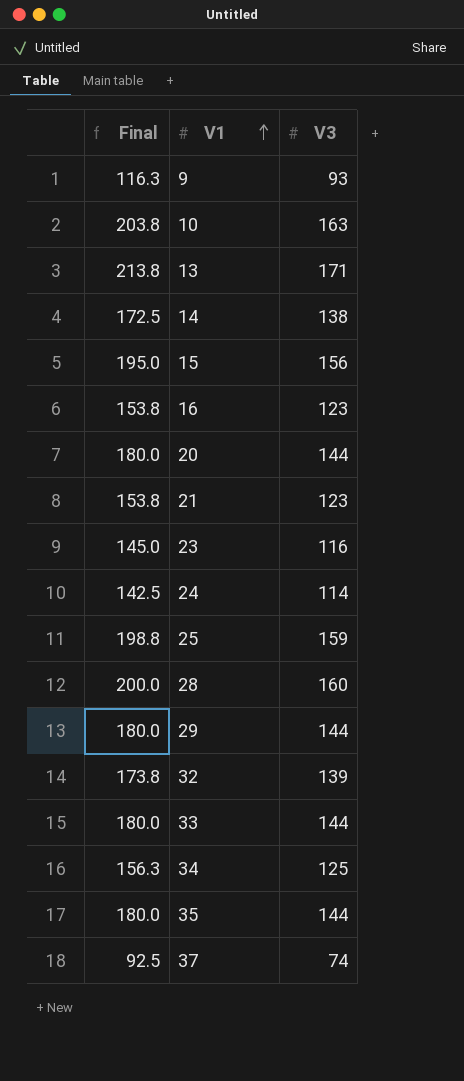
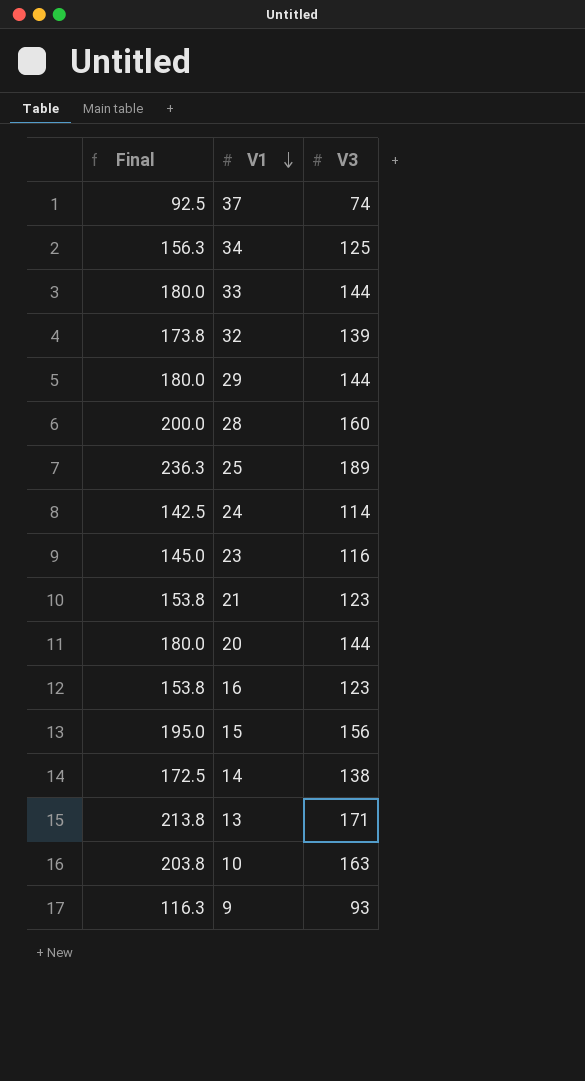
row order: V1 ascending -> V1 descending
row 35: 180.0 | 144 -> none
25 | Final: 198.8 -> 236.3
25 | V3: 159 -> 189

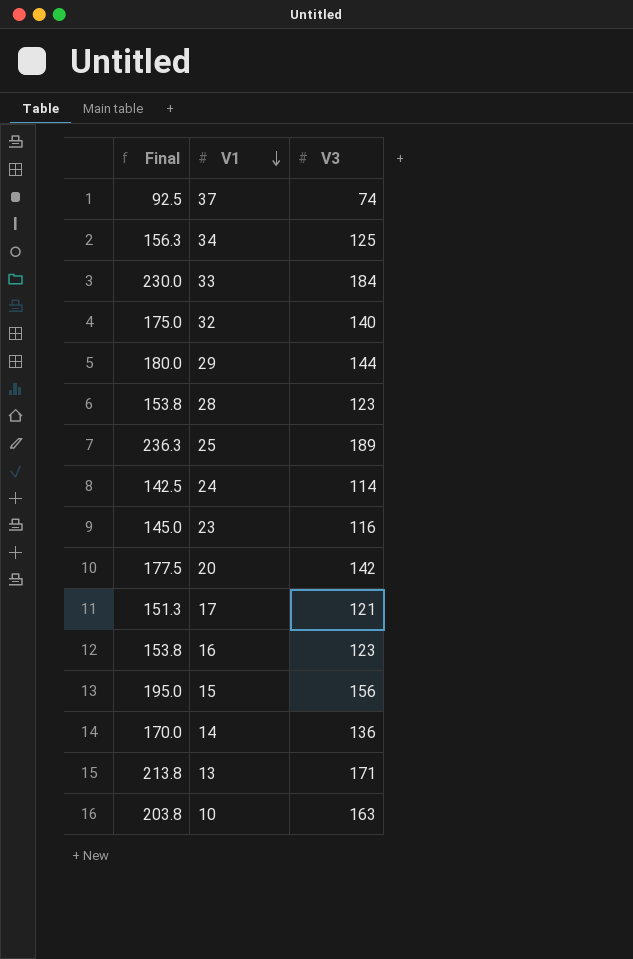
row 21: 153.8 | 123 -> none
row 9: 116.3 | 93 -> none
33 | Final: 180.0 -> 230.0
33 | V3: 144 -> 184
32 | Final: 173.8 -> 175.0
32 | V3: 139 -> 140
28 | Final: 200.0 -> 153.8
28 | V3: 160 -> 123
20 | Final: 180.0 -> 177.5
20 | V3: 144 -> 142
row 17: none -> 151.3 | 121
14 | Final: 172.5 -> 170.0
14 | V3: 138 -> 136

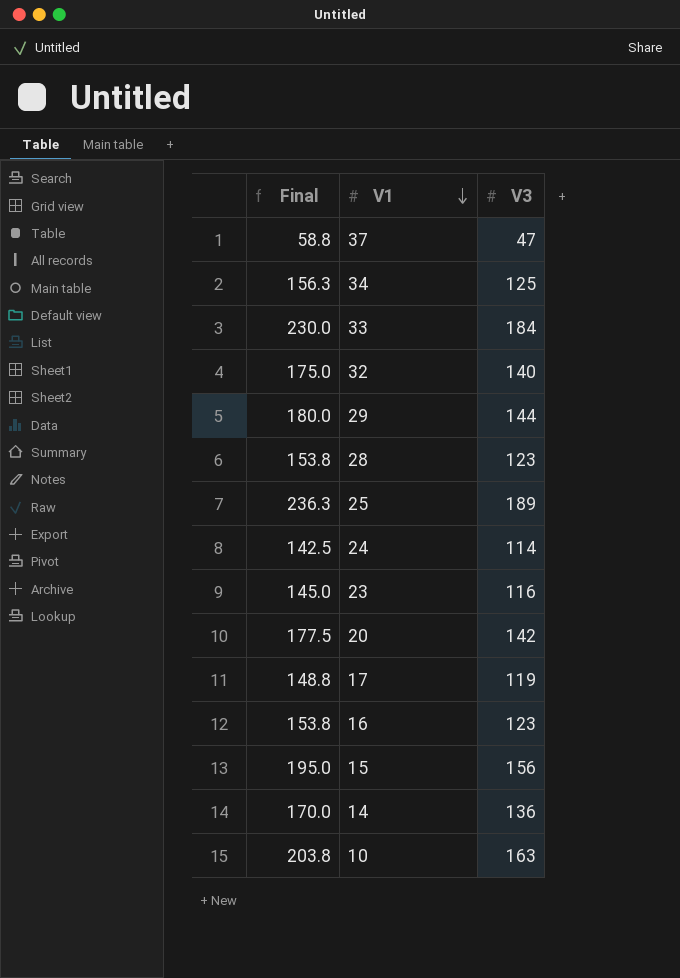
row 13: 213.8 | 171 -> none
37 | Final: 92.5 -> 58.8
37 | V3: 74 -> 47
17 | Final: 151.3 -> 148.8
17 | V3: 121 -> 119

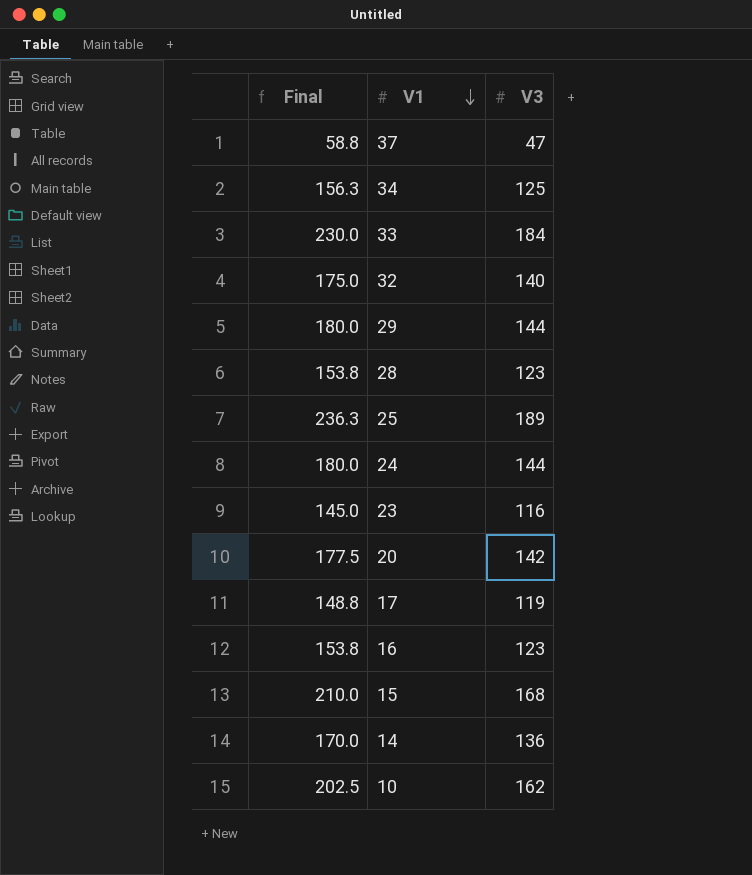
24 | Final: 142.5 -> 180.0
24 | V3: 114 -> 144
15 | Final: 195.0 -> 210.0
15 | V3: 156 -> 168
10 | Final: 203.8 -> 202.5
10 | V3: 163 -> 162

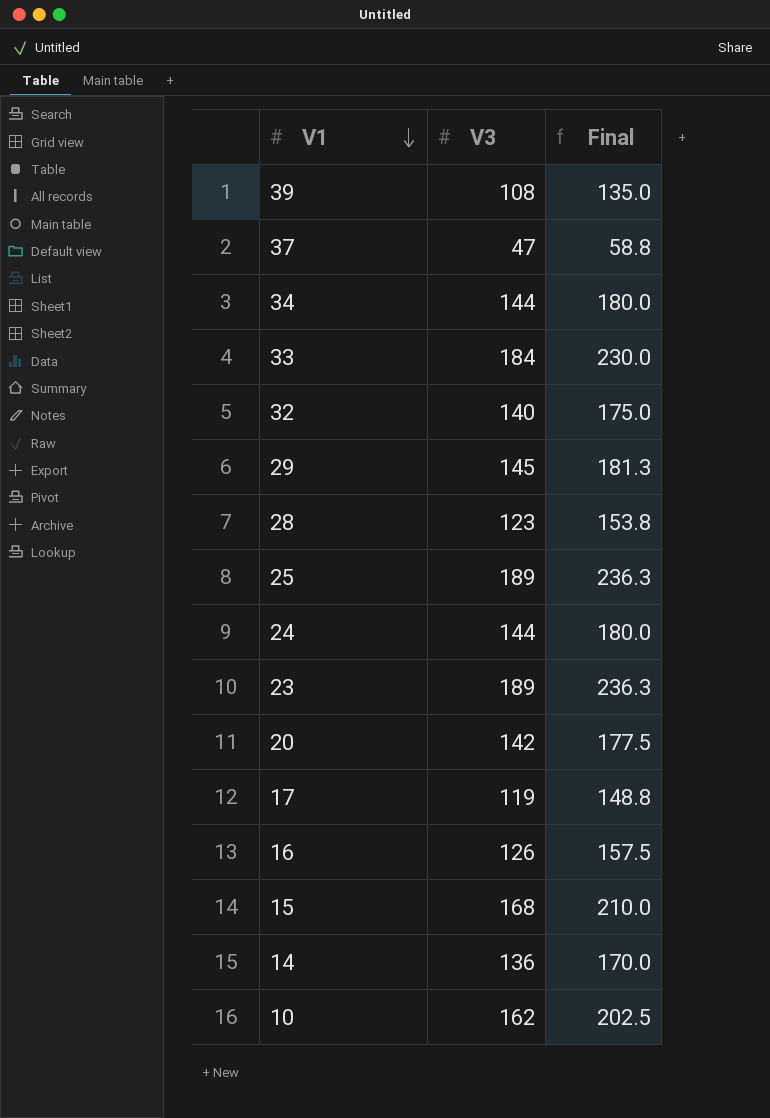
column Final | position: 1 -> 3
row 39: none -> 108 | 135.0
34 | V3: 125 -> 144
34 | Final: 156.3 -> 180.0
29 | V3: 144 -> 145
29 | Final: 180.0 -> 181.3
23 | V3: 116 -> 189
23 | Final: 145.0 -> 236.3
16 | V3: 123 -> 126
16 | Final: 153.8 -> 157.5

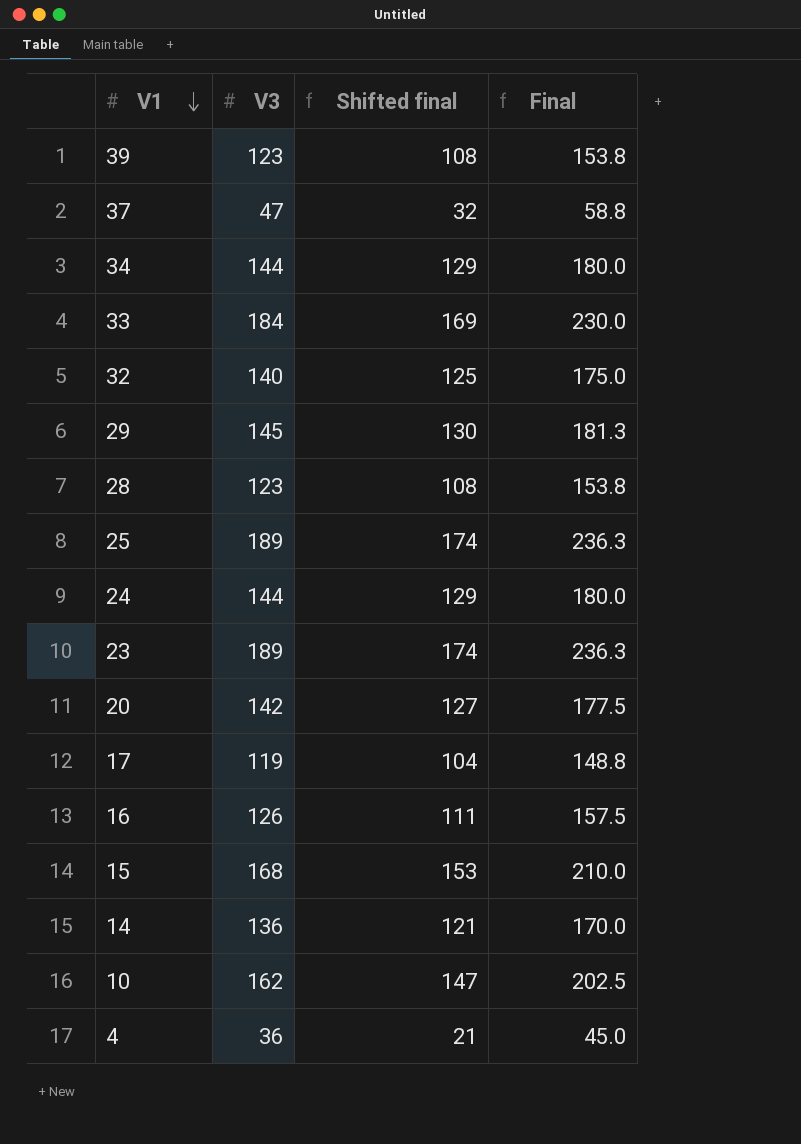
column Shifted final | formula: none -> [V3] - 15
39 | V3: 108 -> 123
39 | Final: 135.0 -> 153.8
row 4: none -> 36 | 21 | 45.0

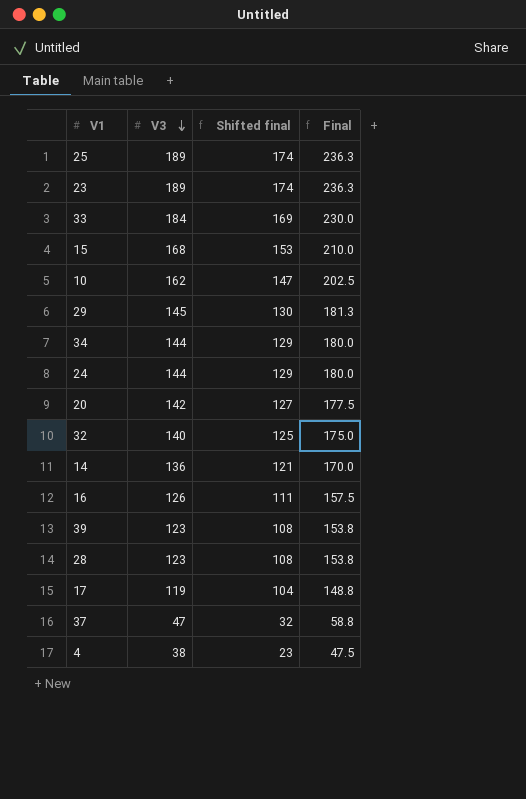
row order: V1 descending -> V3 descending
4 | V3: 36 -> 38
4 | Shifted final: 21 -> 23
4 | Final: 45.0 -> 47.5

